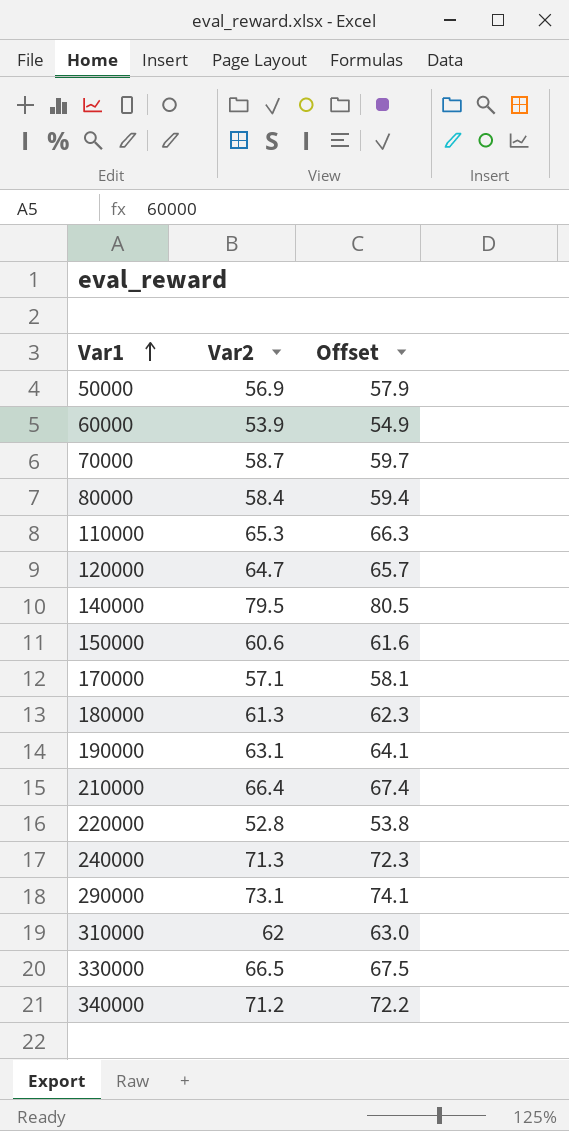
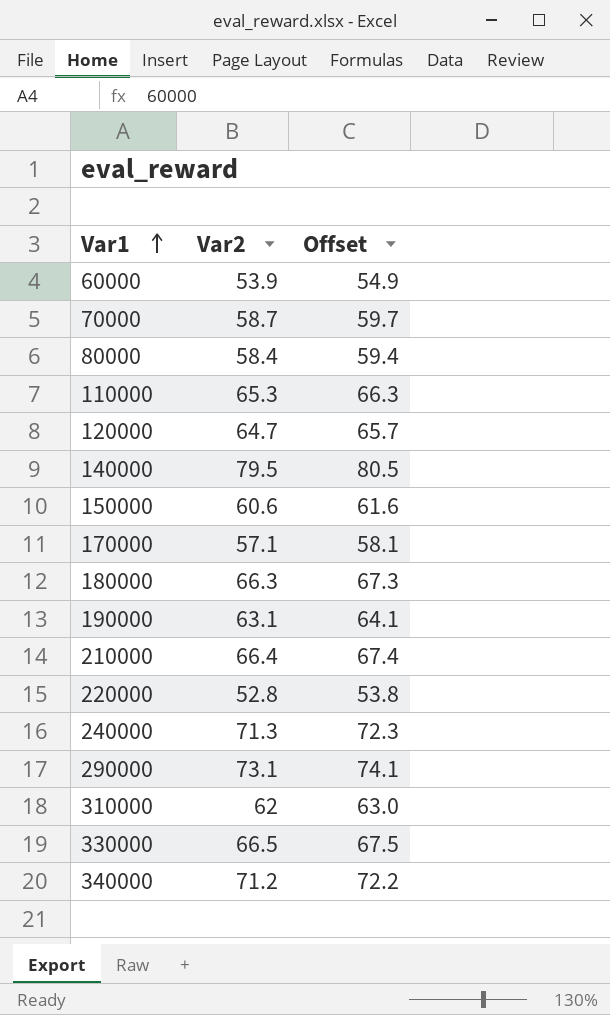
row 50000: 56.9 | 57.9 -> none
180000 | Var2: 61.3 -> 66.3
180000 | Offset: 62.3 -> 67.3

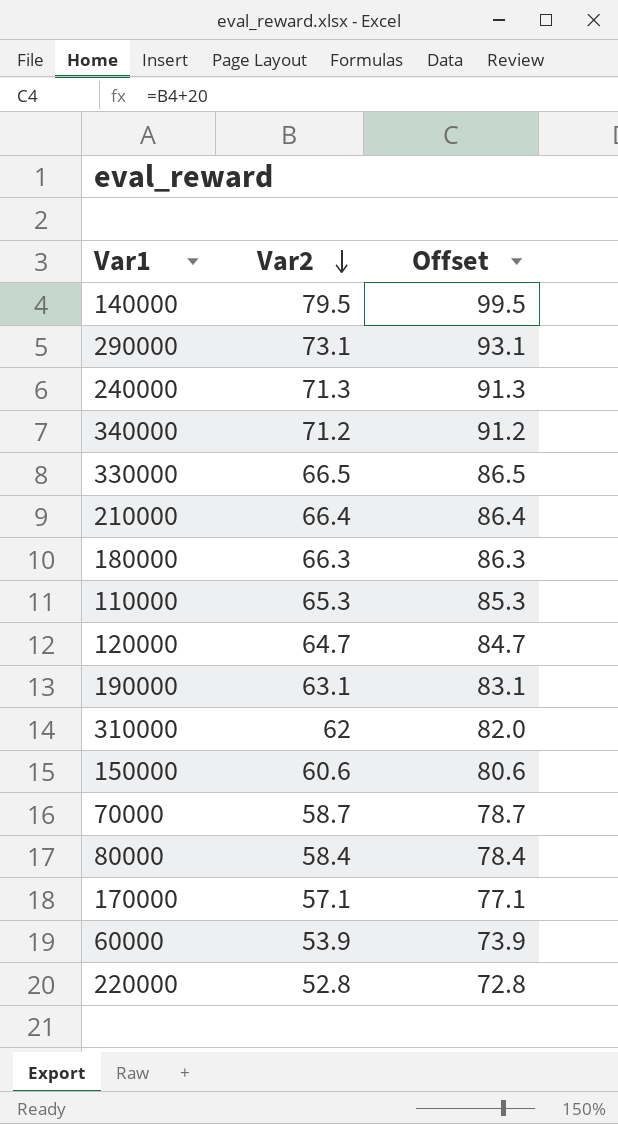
row order: Var1 ascending -> Var2 descending
column Offset | formula: [Var2] + 1 -> [Var2] + 20

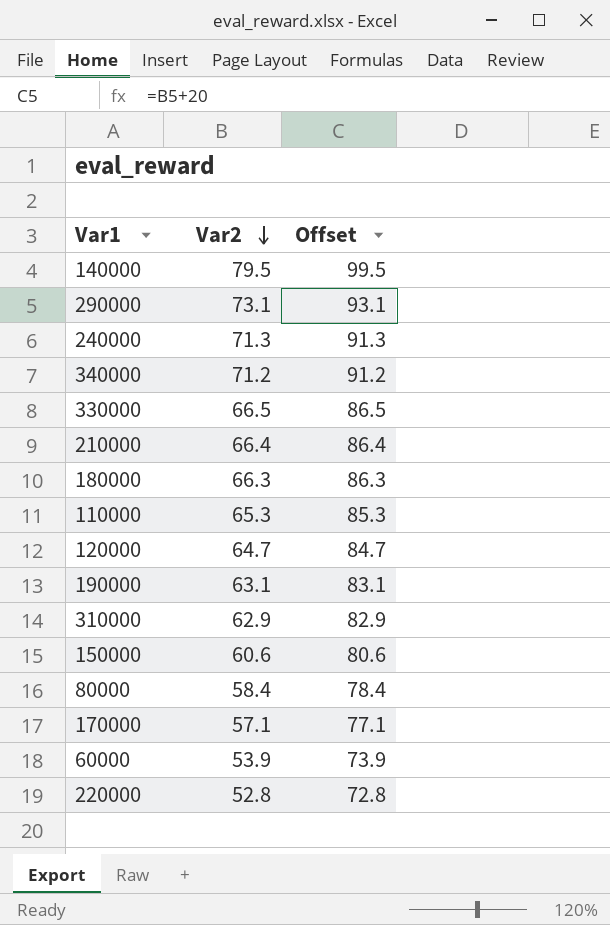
row 70000: 58.7 | 78.7 -> none
310000 | Var2: 62 -> 62.9
310000 | Offset: 82.0 -> 82.9

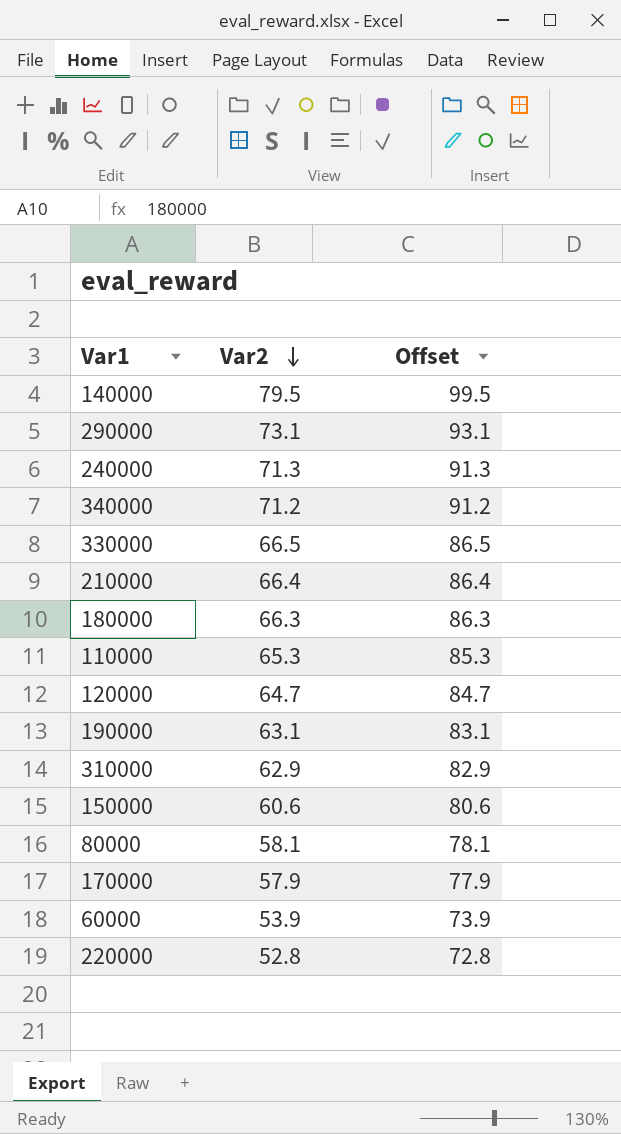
80000 | Var2: 58.4 -> 58.1
80000 | Offset: 78.4 -> 78.1
170000 | Var2: 57.1 -> 57.9
170000 | Offset: 77.1 -> 77.9

